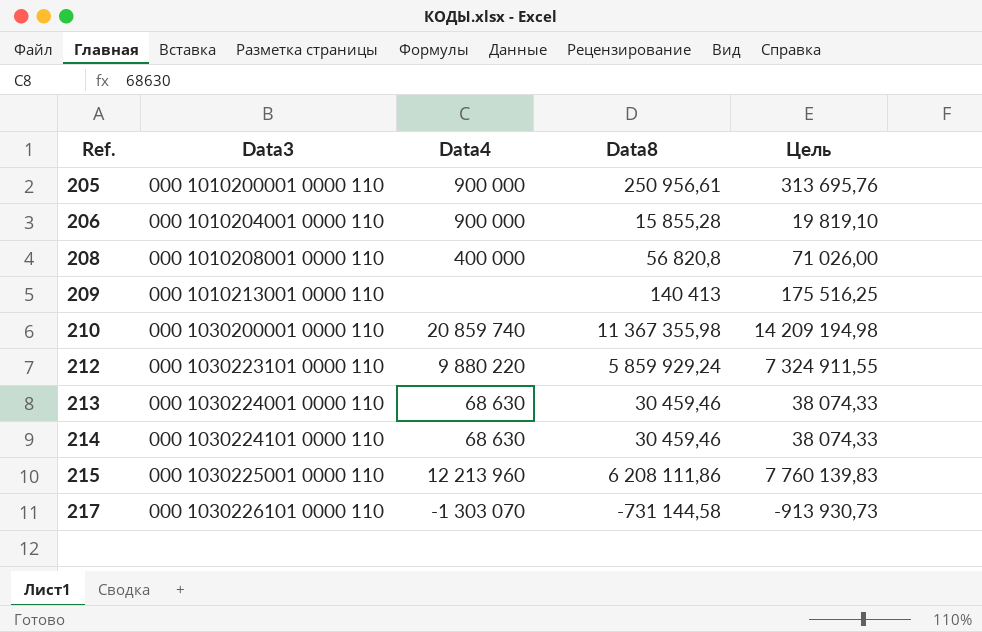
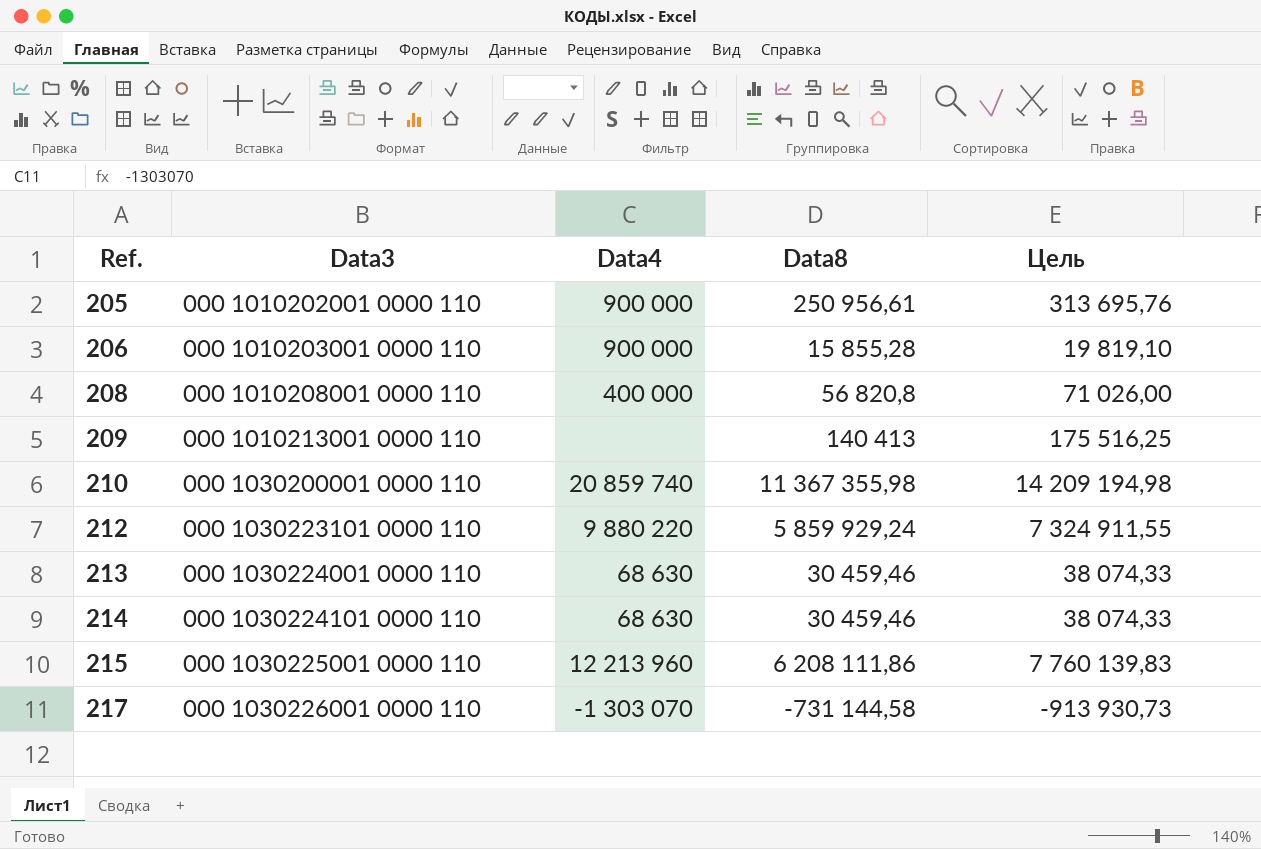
205 | Data3: 000 1010200001 0000 110 -> 000 1010202001 0000 110
206 | Data3: 000 1010204001 0000 110 -> 000 1010203001 0000 110
217 | Data3: 000 1030226101 0000 110 -> 000 1030226001 0000 110

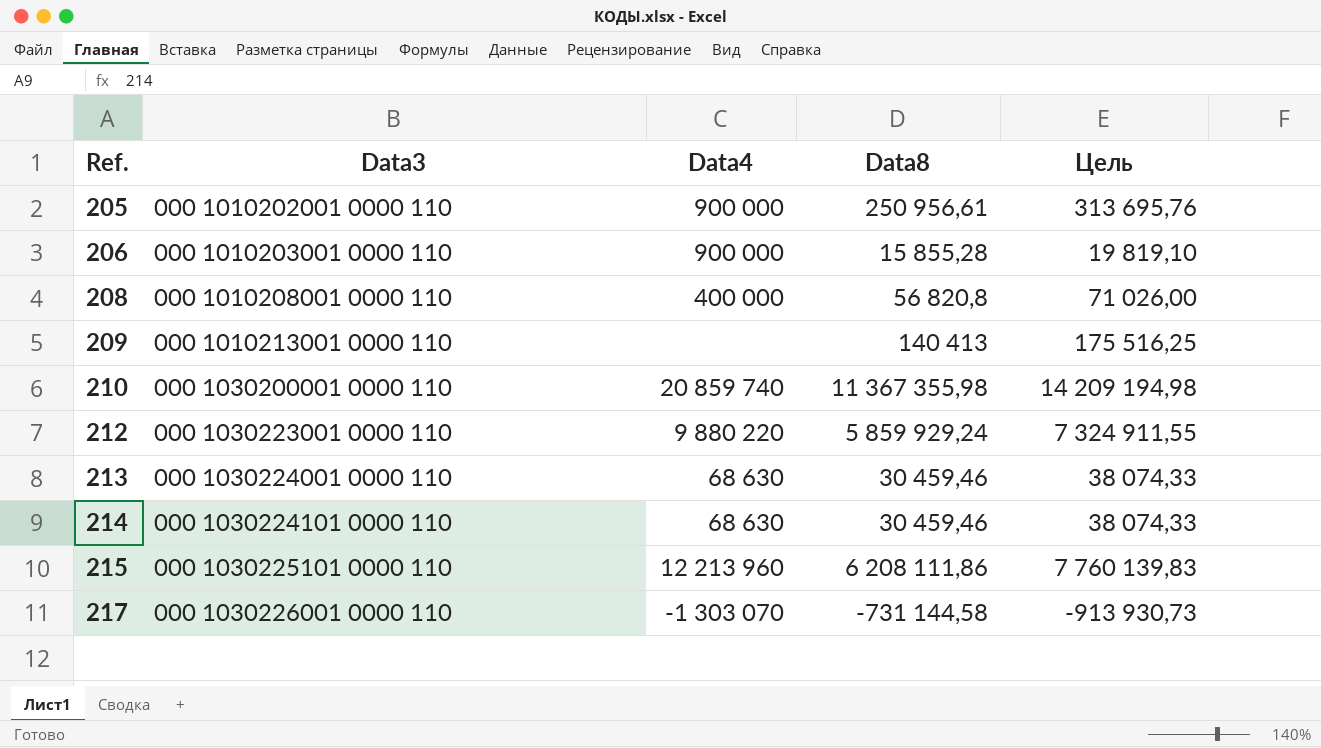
212 | Data3: 000 1030223101 0000 110 -> 000 1030223001 0000 110
215 | Data3: 000 1030225001 0000 110 -> 000 1030225101 0000 110

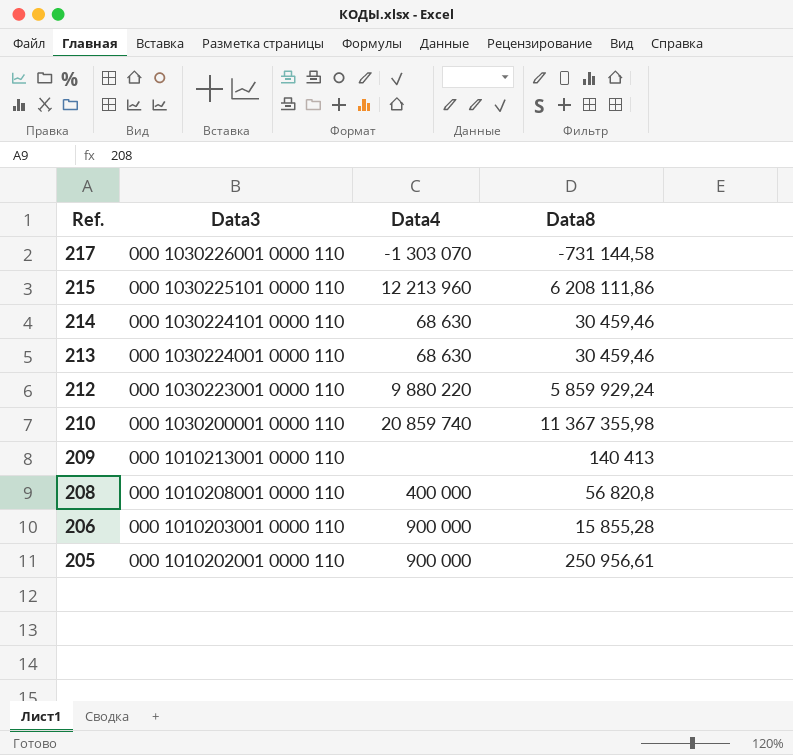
row order: Ref. ascending -> Ref. descending
column Цель | formula: [Data8] * 1,25 -> none

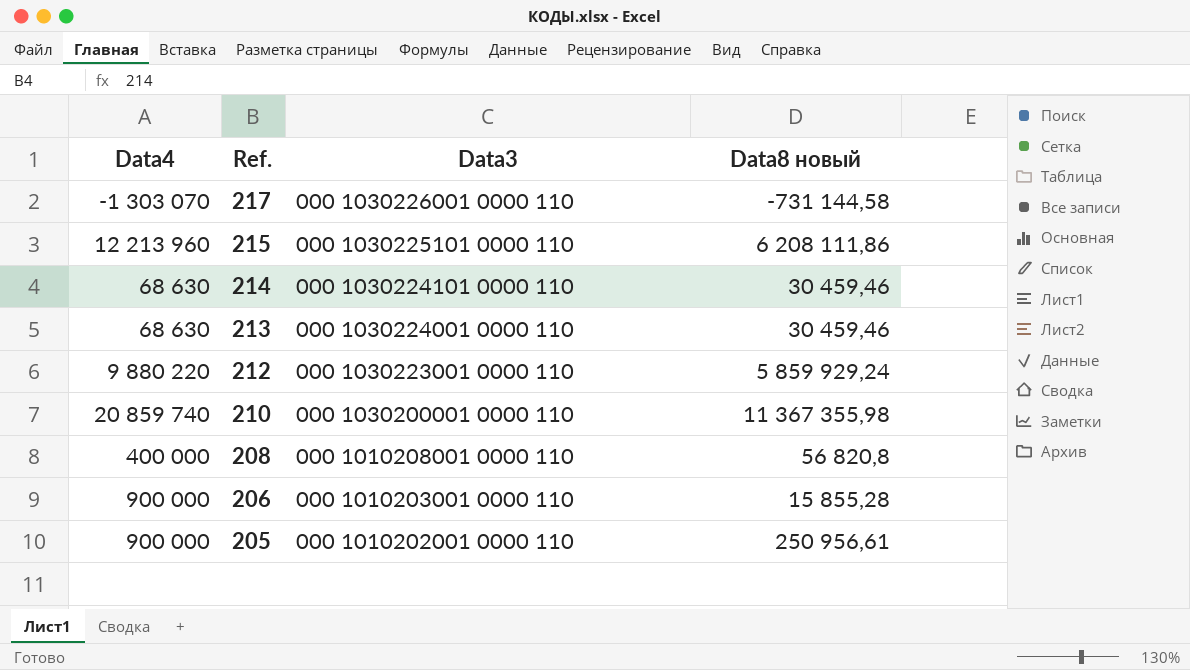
column Data4 | position: 3 -> 1
column name: Data8 -> Data8 новый
row 209: 000 1010213001 0000 110 | none | 140 413 -> none

